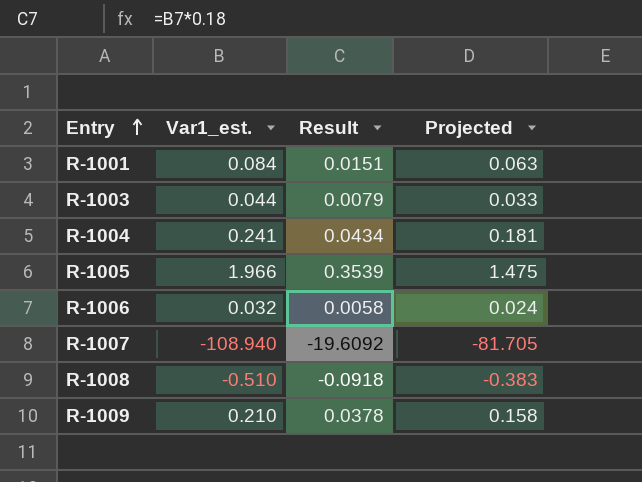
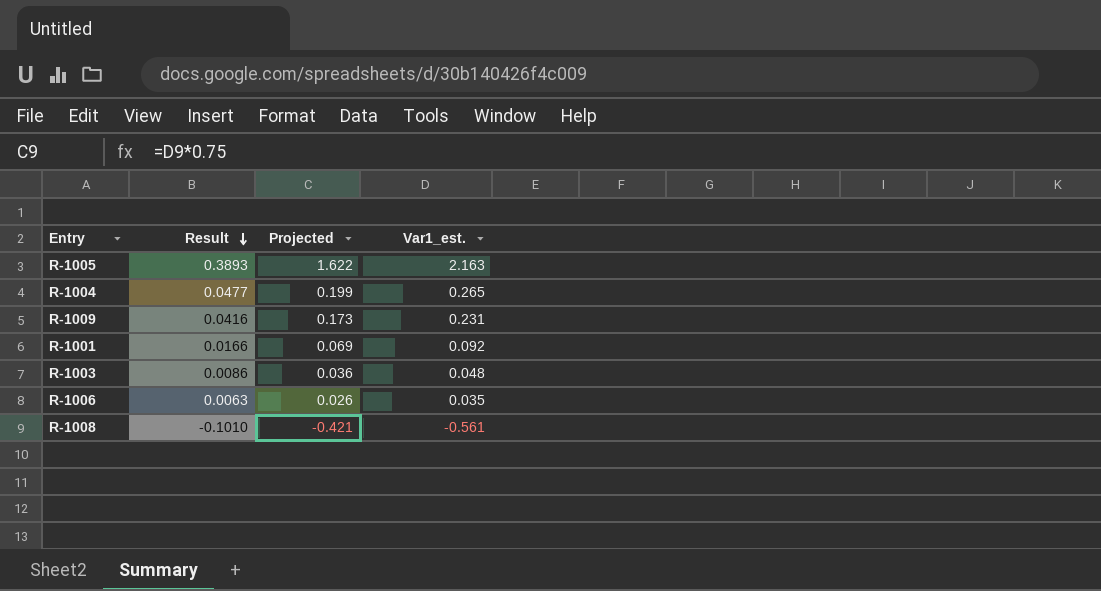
row order: Entry ascending -> Result descending
column Var1_est. | position: 2 -> 4
row R-1007: -108.940 | -19.6092 | -81.705 -> none
R-1005 | Result: 0.3539 -> 0.3893
R-1005 | Projected: 1.475 -> 1.622
R-1005 | Var1_est.: 1.966 -> 2.163
R-1004 | Result: 0.0434 -> 0.0477
R-1004 | Projected: 0.181 -> 0.199
R-1004 | Var1_est.: 0.241 -> 0.265
R-1009 | Result: 0.0378 -> 0.0416
R-1009 | Projected: 0.158 -> 0.173
R-1009 | Var1_est.: 0.210 -> 0.231
R-1001 | Result: 0.0151 -> 0.0166
R-1001 | Projected: 0.063 -> 0.069
R-1001 | Var1_est.: 0.084 -> 0.092
R-1003 | Result: 0.0079 -> 0.0086
R-1003 | Projected: 0.033 -> 0.036
R-1003 | Var1_est.: 0.044 -> 0.048
R-1006 | Result: 0.0058 -> 0.0063
R-1006 | Projected: 0.024 -> 0.026
R-1006 | Var1_est.: 0.032 -> 0.035
R-1008 | Result: -0.0918 -> -0.1010
R-1008 | Projected: -0.383 -> -0.421
R-1008 | Var1_est.: -0.510 -> -0.561

